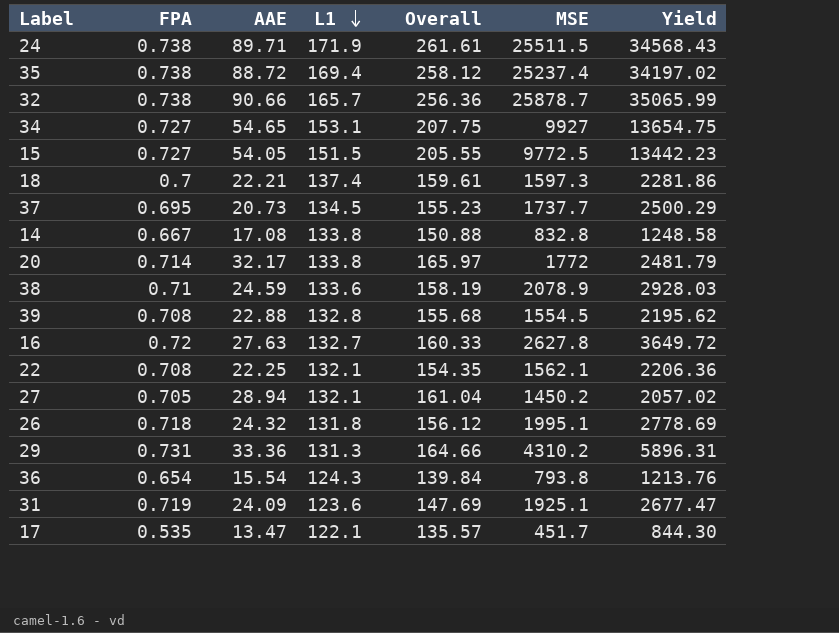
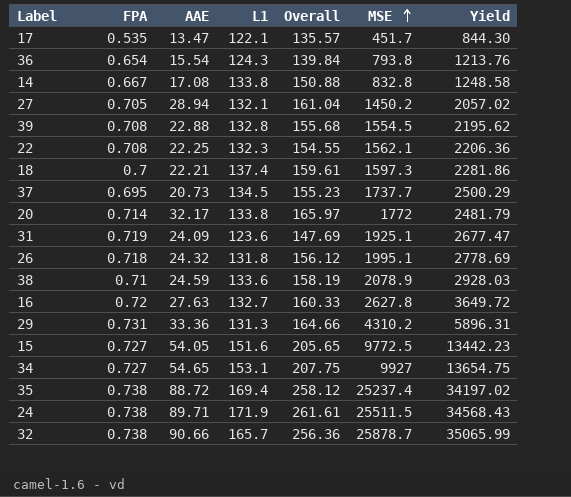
row order: L1 descending -> MSE ascending
22 | L1: 132.1 -> 132.3
22 | Overall: 154.35 -> 154.55
15 | L1: 151.5 -> 151.6
15 | Overall: 205.55 -> 205.65

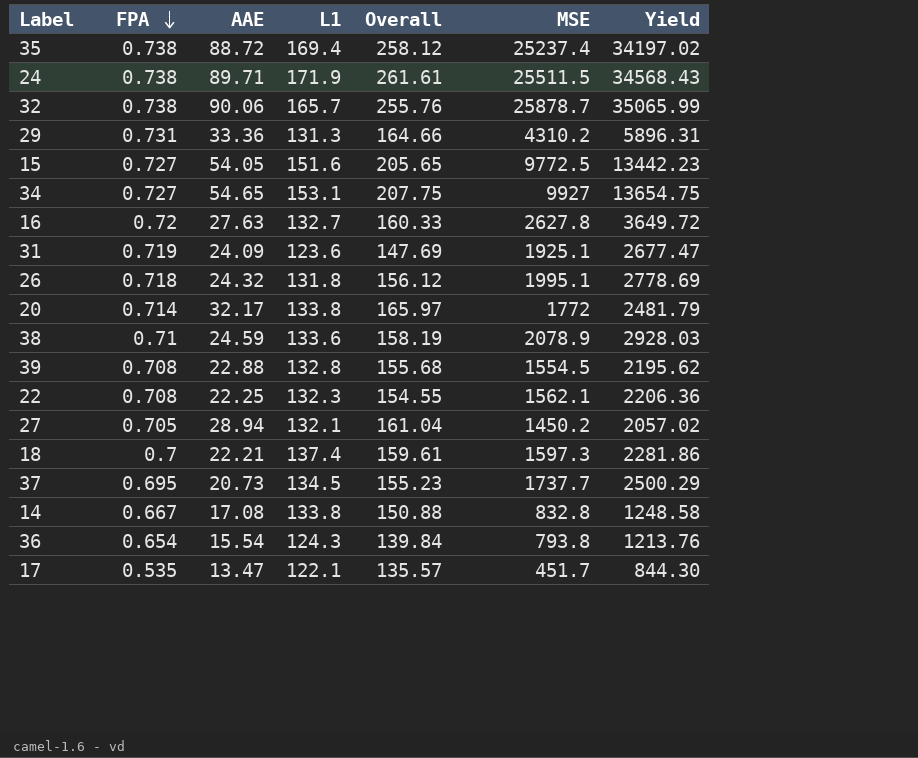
row order: MSE ascending -> FPA descending
32 | AAE: 90.66 -> 90.06
32 | Overall: 256.36 -> 255.76

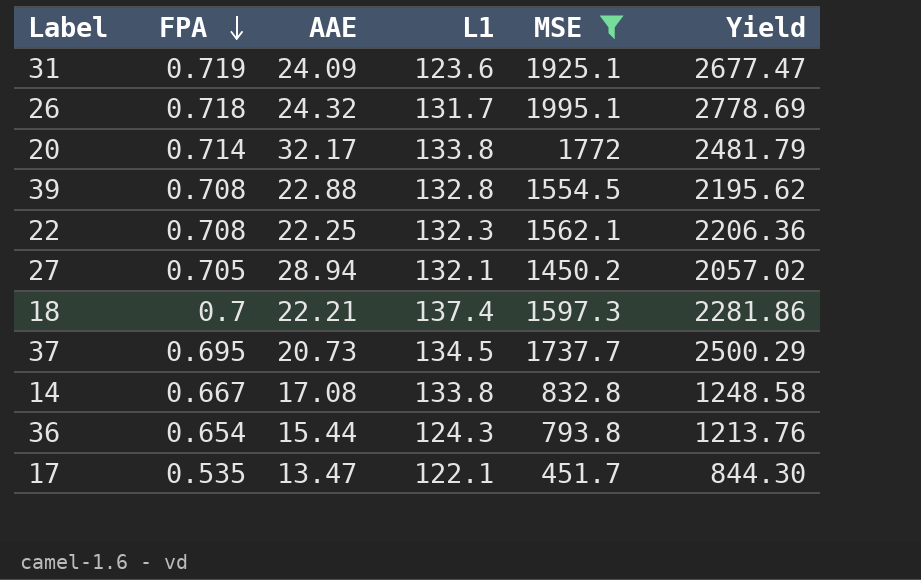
filter: none -> MSE <= 1995.1
column Overall | formula: [AAE] + [L1] -> none
26 | L1: 131.8 -> 131.7
36 | AAE: 15.54 -> 15.44

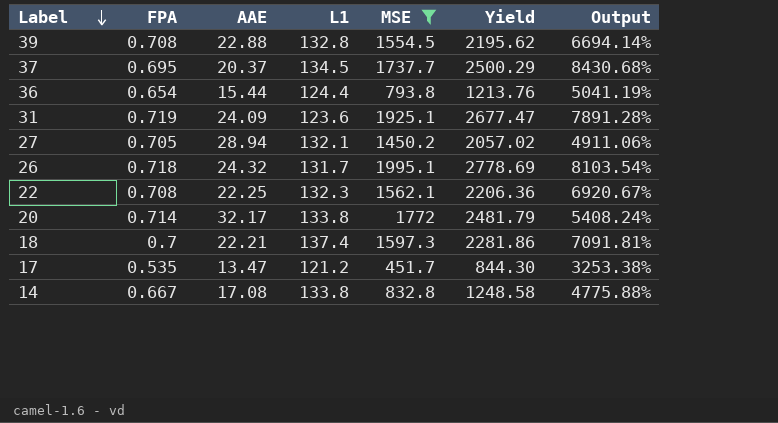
row order: FPA descending -> Label descending
column Output | formula: none -> ([MSE] - [AAE]) / [AAE]
37 | AAE: 20.73 -> 20.37
36 | L1: 124.3 -> 124.4
17 | L1: 122.1 -> 121.2

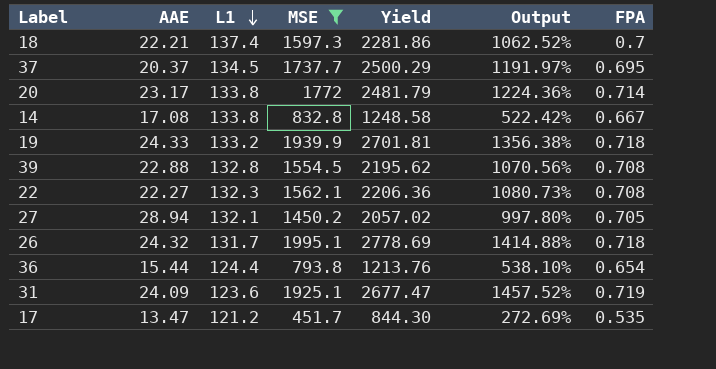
row order: Label descending -> L1 descending
column Output | formula: ([MSE] - [AAE]) / [AAE] -> ([MSE] - [L1]) / [L1]
column FPA | position: 2 -> 7
20 | AAE: 32.17 -> 23.17
row 19: none -> 24.33 | 133.2 | 1939.9 | 2701.81 | 1356.38% | 0.718
22 | AAE: 22.25 -> 22.27

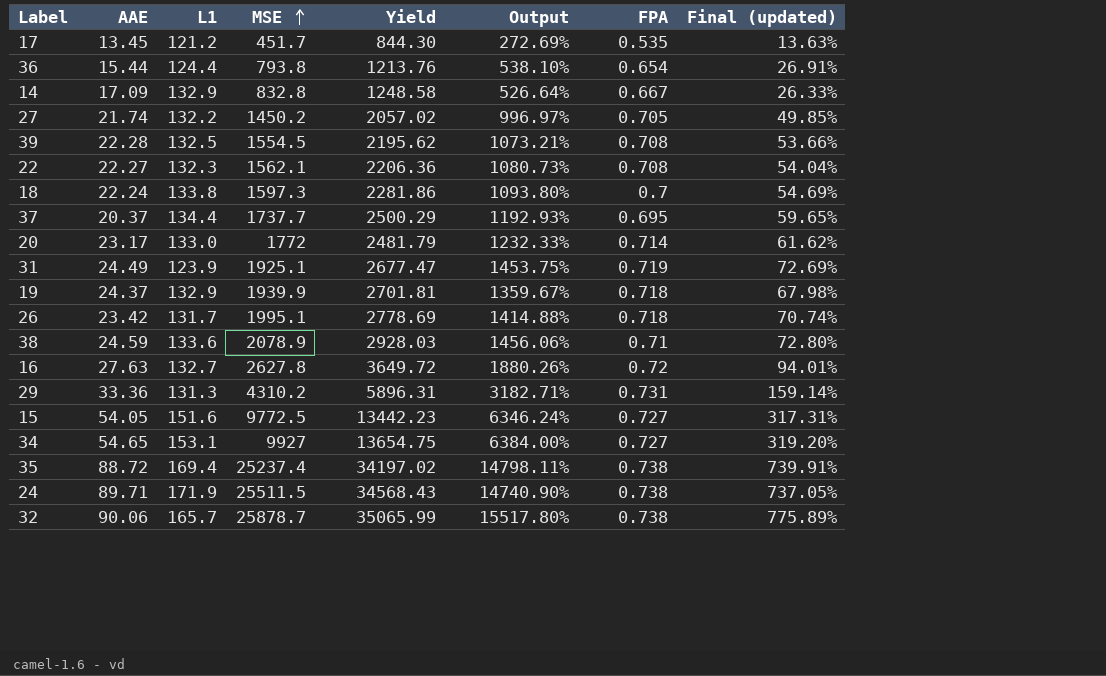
filter: MSE <= 1995.1 -> none
row order: L1 descending -> MSE ascending
column Final (updated) | formula: none -> [Output] * 0.05
17 | AAE: 13.47 -> 13.45
14 | AAE: 17.08 -> 17.09
14 | L1: 133.8 -> 132.9
14 | Output: 522.42% -> 526.64%
27 | AAE: 28.94 -> 21.74
27 | L1: 132.1 -> 132.2
27 | Output: 997.80% -> 996.97%
39 | AAE: 22.88 -> 22.28
39 | L1: 132.8 -> 132.5
39 | Output: 1070.56% -> 1073.21%
18 | AAE: 22.21 -> 22.24
18 | L1: 137.4 -> 133.8
18 | Output: 1062.52% -> 1093.80%
37 | L1: 134.5 -> 134.4
37 | Output: 1191.97% -> 1192.93%
20 | L1: 133.8 -> 133.0
20 | Output: 1224.36% -> 1232.33%
31 | AAE: 24.09 -> 24.49
31 | L1: 123.6 -> 123.9
31 | Output: 1457.52% -> 1453.75%
19 | AAE: 24.33 -> 24.37
19 | L1: 133.2 -> 132.9
19 | Output: 1356.38% -> 1359.67%
26 | AAE: 24.32 -> 23.42

